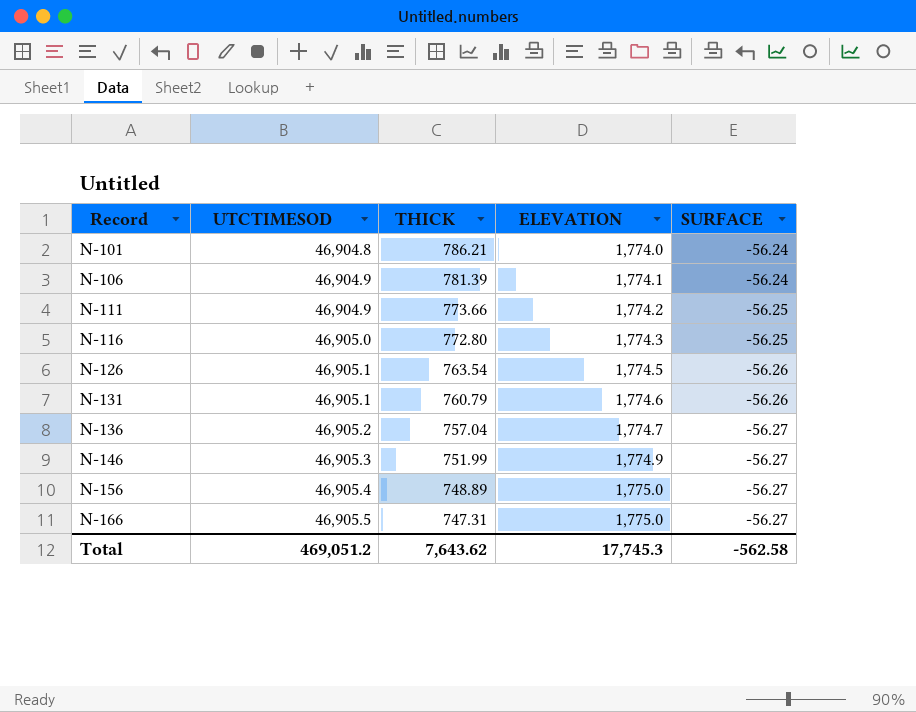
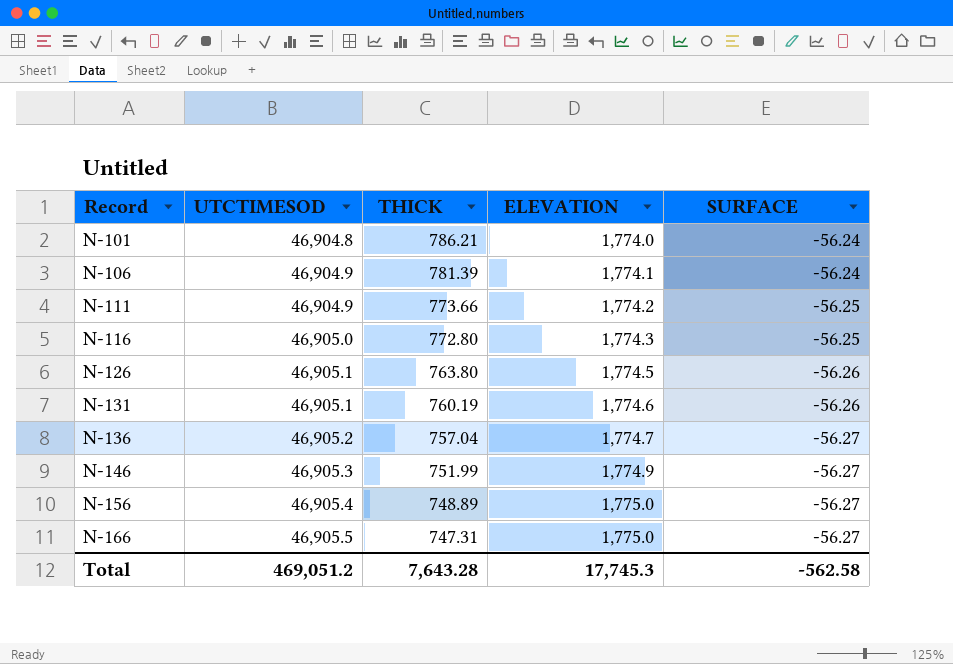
N-126 | THICK: 763.54 -> 763.80
N-131 | THICK: 760.79 -> 760.19
Total | THICK: 7,643.62 -> 7,643.28

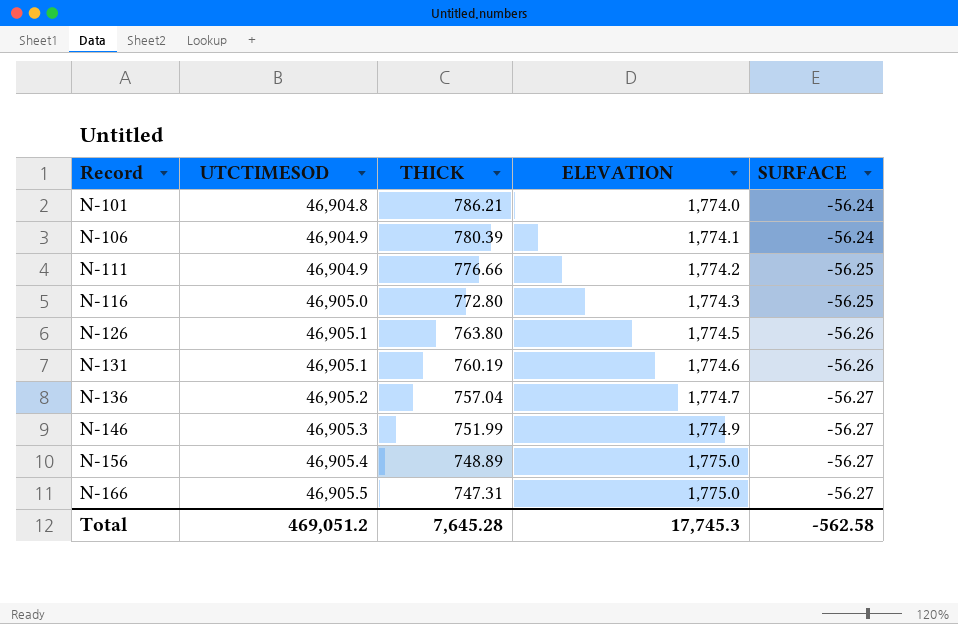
N-106 | THICK: 781.39 -> 780.39
N-111 | THICK: 773.66 -> 776.66
Total | THICK: 7,643.28 -> 7,645.28

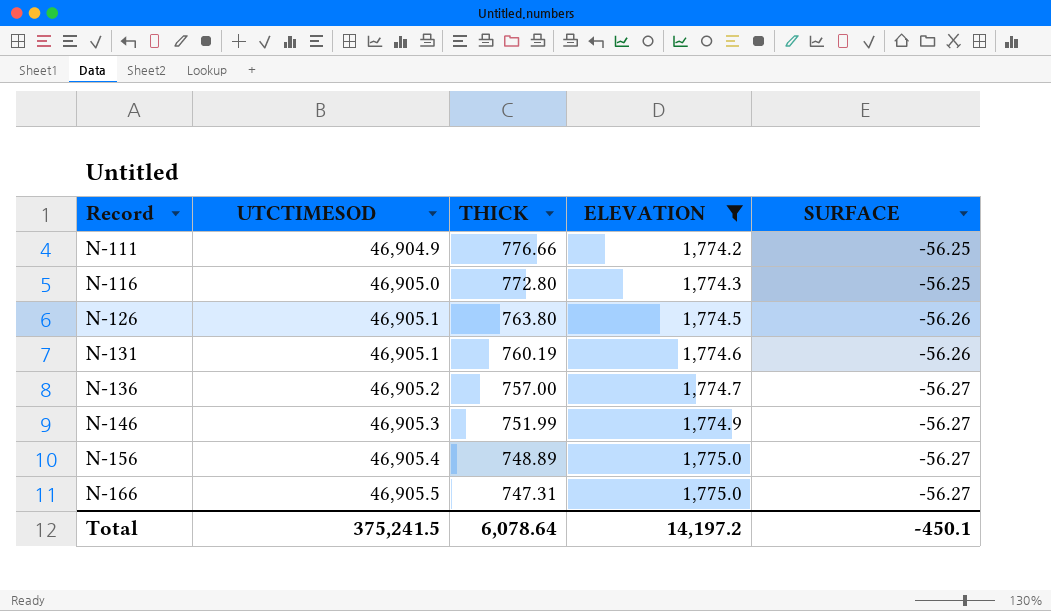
filter: none -> ELEVATION >= 1,774.2
N-136 | THICK: 757.04 -> 757.00
Total | UTCTIMESOD: 469,051.2 -> 375,241.5
Total | THICK: 7,645.28 -> 6,078.64
Total | ELEVATION: 17,745.3 -> 14,197.2
Total | SURFACE: -562.58 -> -450.1

